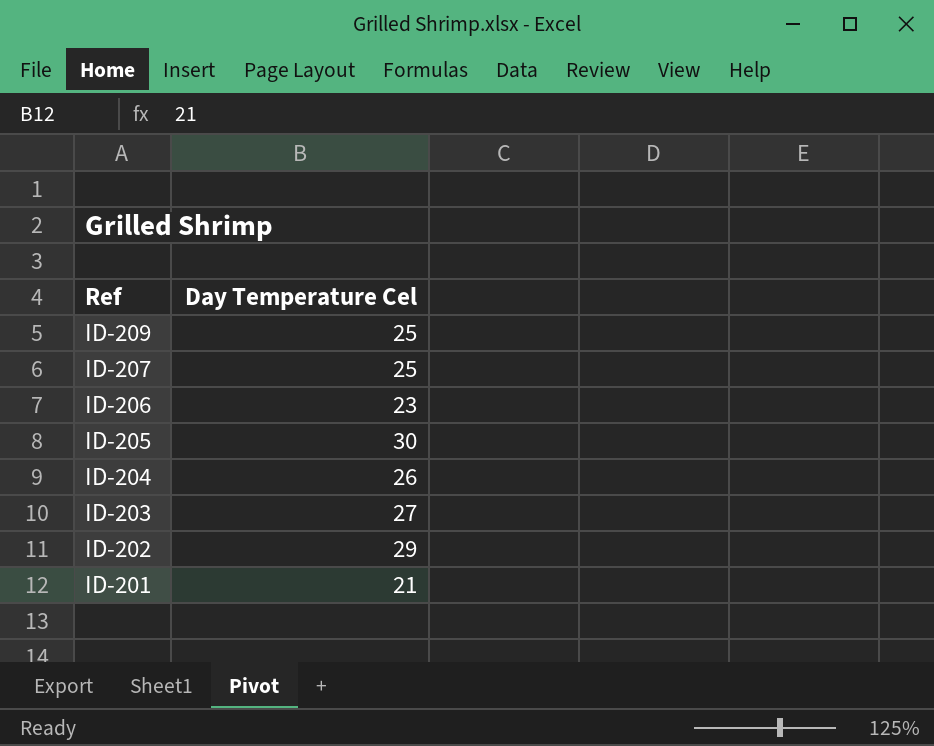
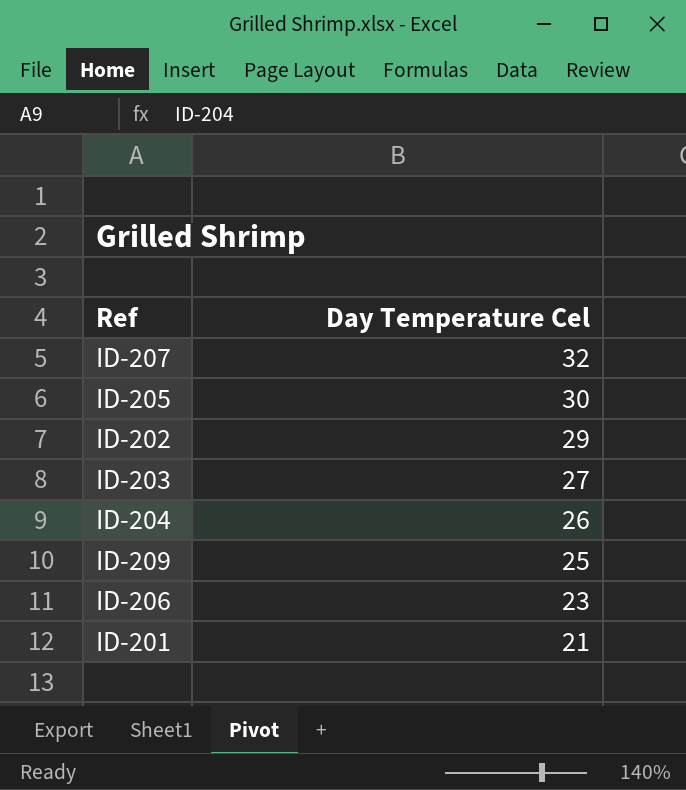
row order: Ref descending -> Day Temperature Cel descending
ID-207 | Day Temperature Cel: 25 -> 32

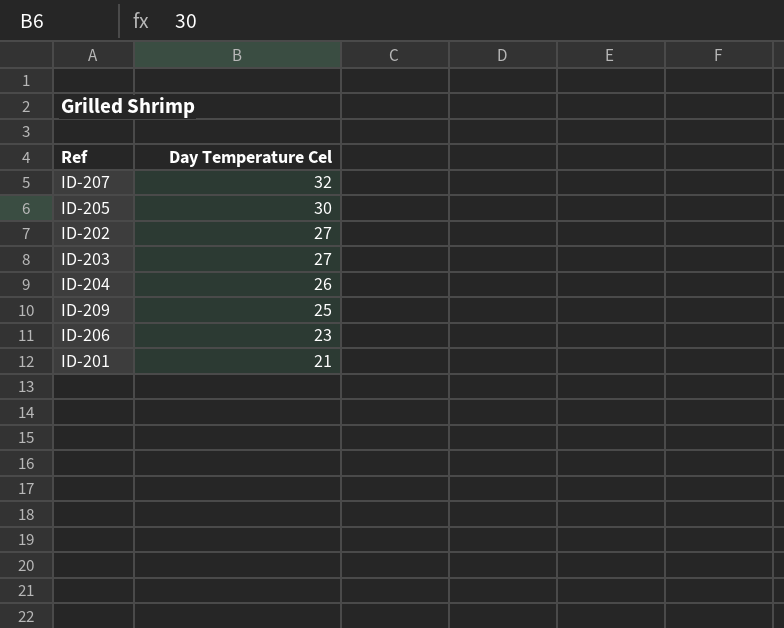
ID-202 | Day Temperature Cel: 29 -> 27

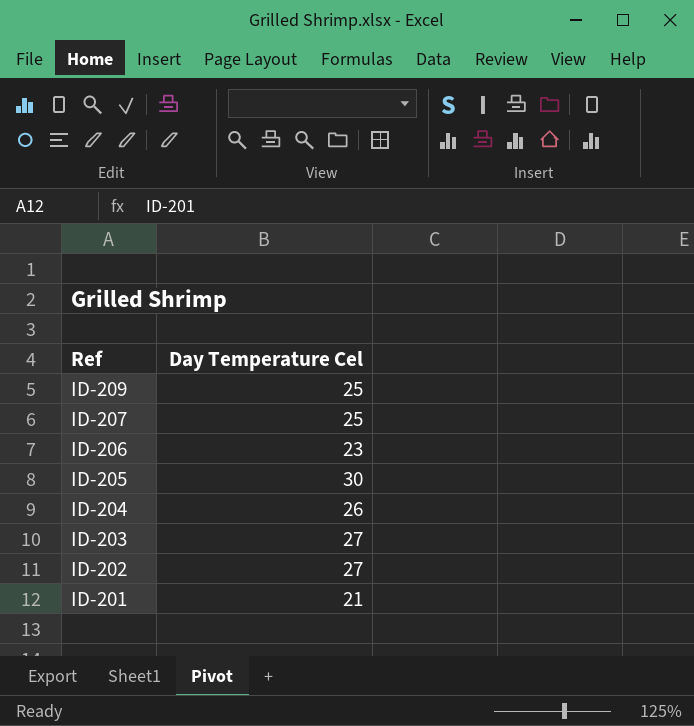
row order: Day Temperature Cel descending -> Ref descending
ID-207 | Day Temperature Cel: 32 -> 25

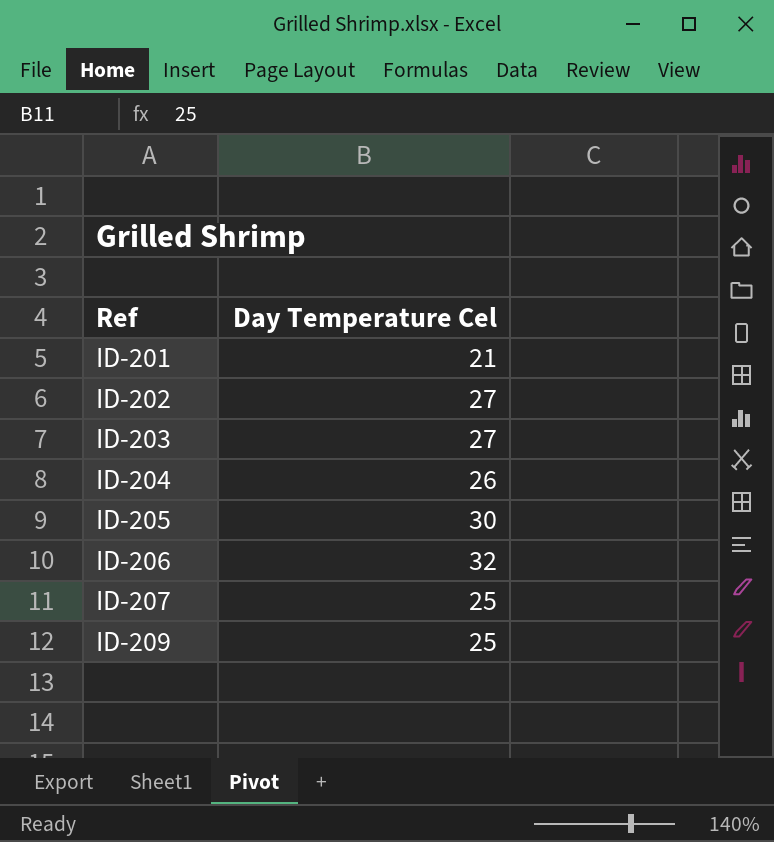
row order: Ref descending -> Ref ascending
ID-206 | Day Temperature Cel: 23 -> 32

